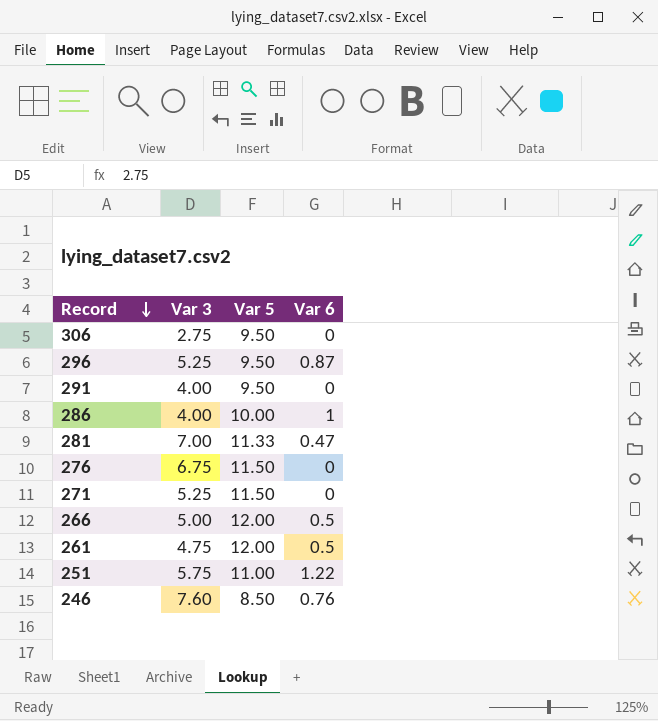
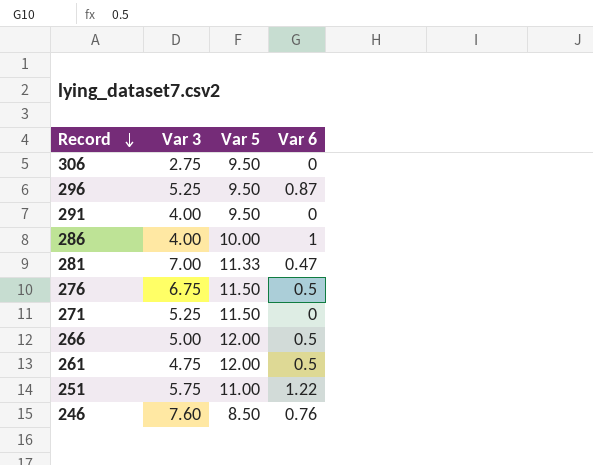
276 | Var 6: 0 -> 0.5

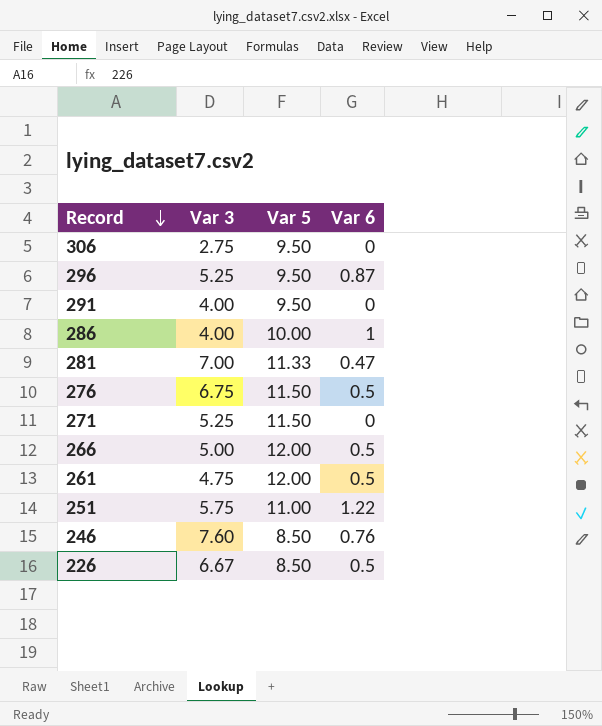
row 226: none -> 6.67 | 8.50 | 0.5

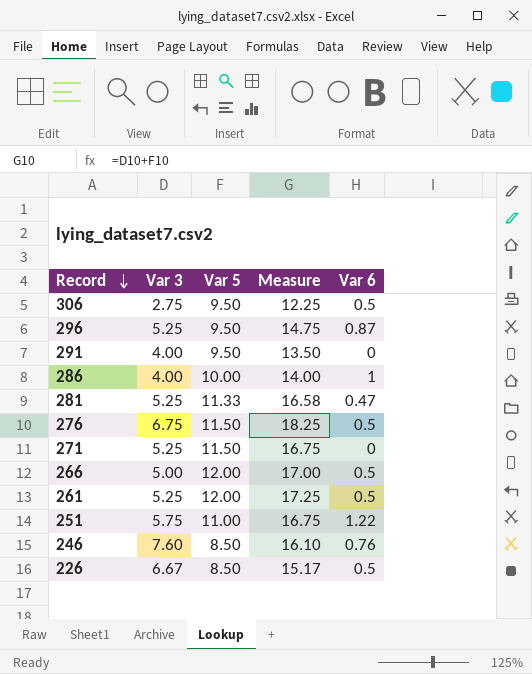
column Measure | formula: none -> [Var 3] + [Var 5]
306 | Var 6: 0 -> 0.5
281 | Var 3: 7.00 -> 5.25
261 | Var 3: 4.75 -> 5.25

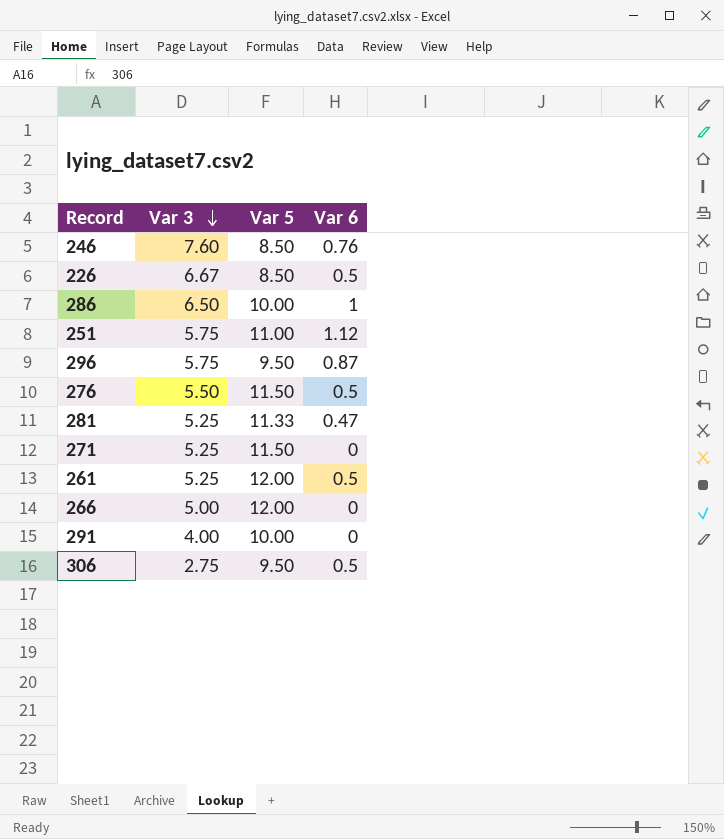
row order: Record descending -> Var 3 descending
column Measure | formula: [Var 3] + [Var 5] -> none
286 | Var 3: 4.00 -> 6.50
251 | Var 6: 1.22 -> 1.12
296 | Var 3: 5.25 -> 5.75
276 | Var 3: 6.75 -> 5.50
266 | Var 6: 0.5 -> 0
291 | Var 5: 9.50 -> 10.00

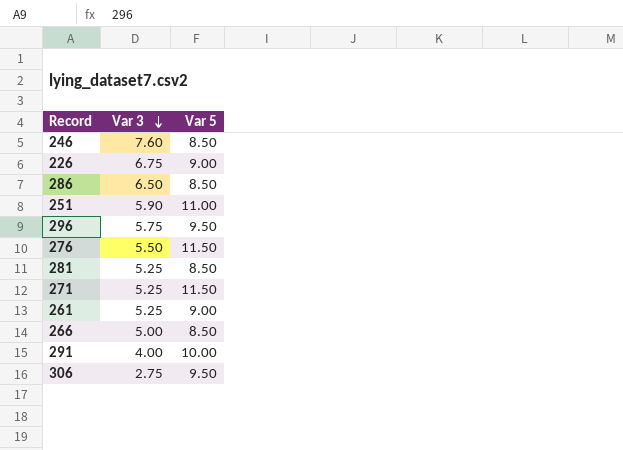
column Var 6 | position: 4 -> none
226 | Var 3: 6.67 -> 6.75
226 | Var 5: 8.50 -> 9.00
286 | Var 5: 10.00 -> 8.50
251 | Var 3: 5.75 -> 5.90
281 | Var 5: 11.33 -> 8.50
261 | Var 5: 12.00 -> 9.00
266 | Var 5: 12.00 -> 8.50

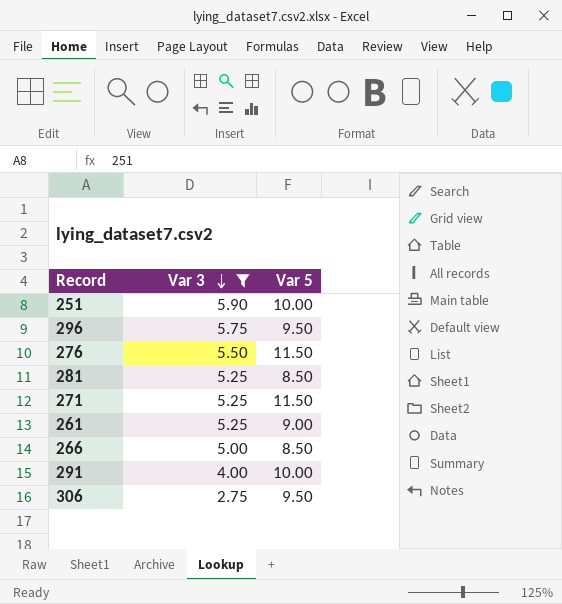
filter: none -> Var 3 <= 5.90
251 | Var 5: 11.00 -> 10.00

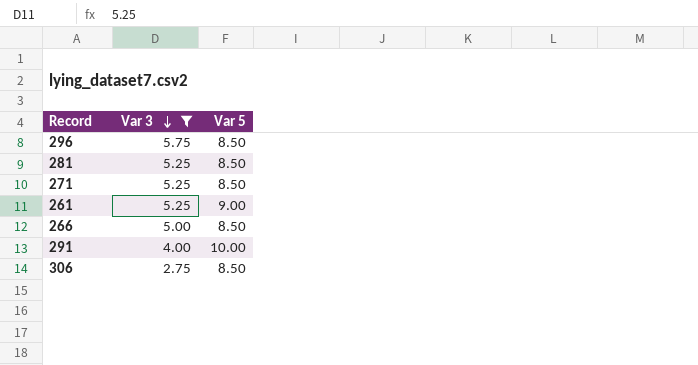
row 251: 5.90 | 10.00 -> none
row 276: 5.50 | 11.50 -> none
296 | Var 5: 9.50 -> 8.50
271 | Var 5: 11.50 -> 8.50
306 | Var 5: 9.50 -> 8.50

